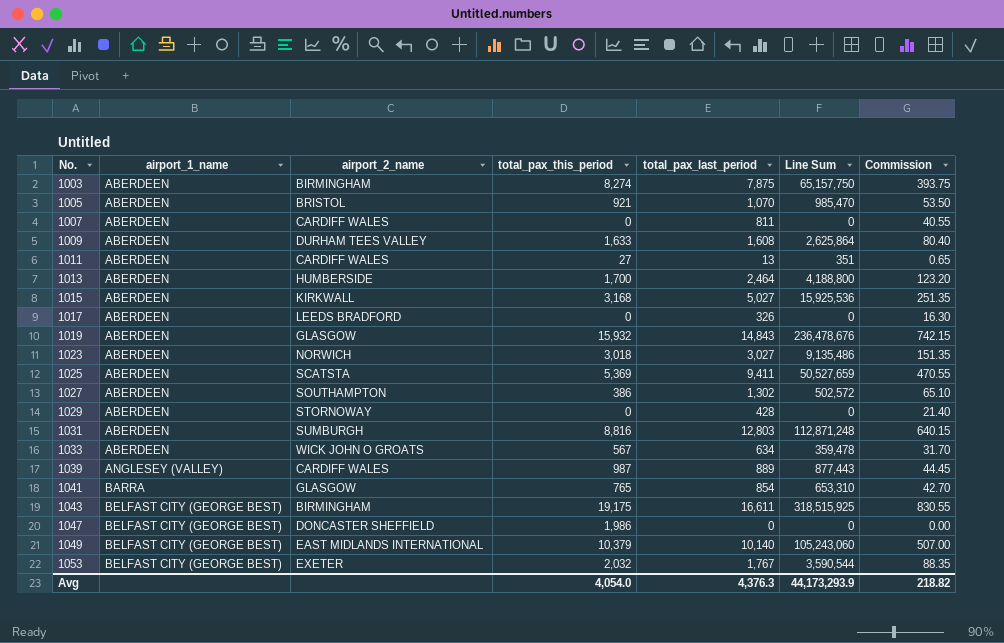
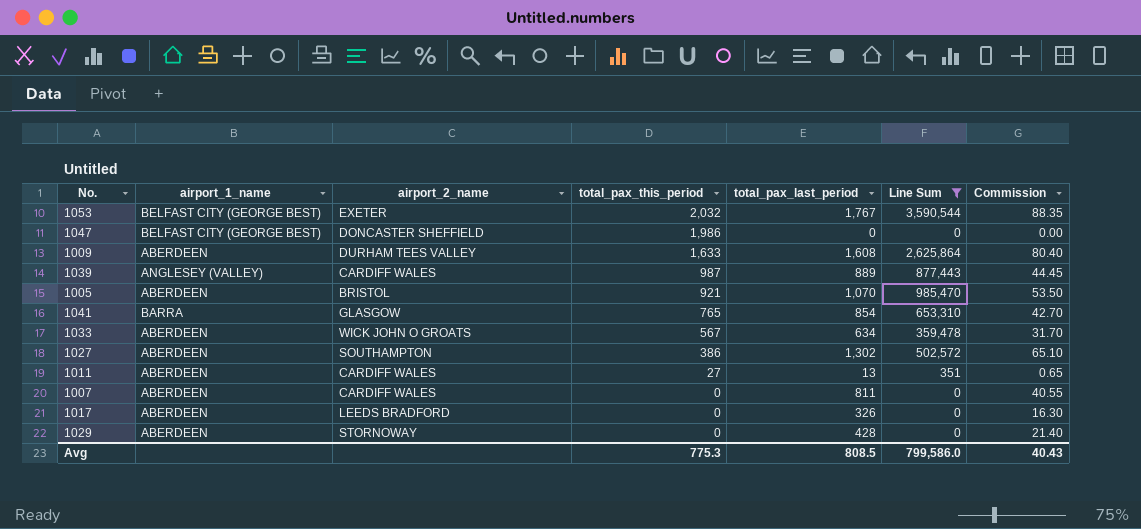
filter: none -> Line Sum <= 3,590,544
row order: No. ascending -> total_pax_this_period descending
Avg | total_pax_this_period: 4,054.0 -> 775.3
Avg | total_pax_last_period: 4,376.3 -> 808.5
Avg | Line Sum: 44,173,293.9 -> 799,586.0
Avg | Commission: 218.82 -> 40.43

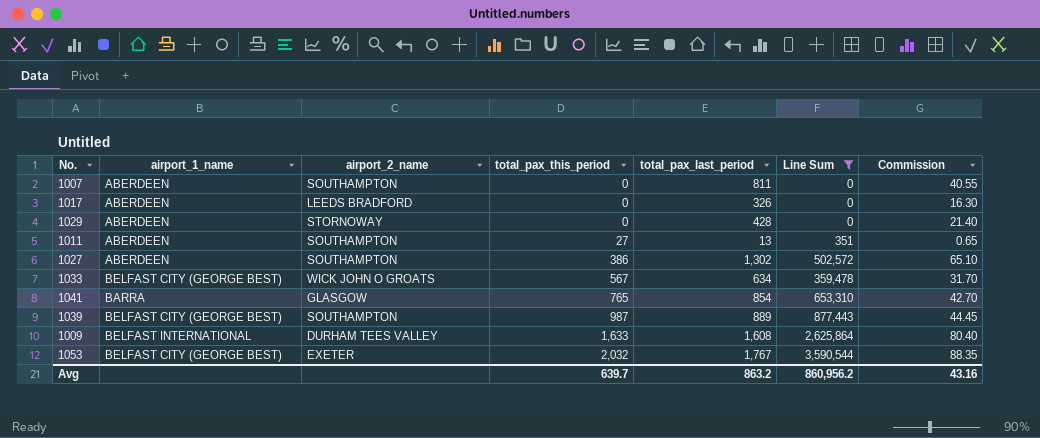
row order: total_pax_this_period descending -> total_pax_this_period ascending
row 1047: BELFAST CITY (GEORGE BEST) | DONCASTER SHEFFIELD | 1,986 | 0 | 0 | 0.00 -> none
row 1005: ABERDEEN | BRISTOL | 921 | 1,070 | 985,470 | 53.50 -> none
1007 | airport_2_name: CARDIFF WALES -> SOUTHAMPTON
1011 | airport_2_name: CARDIFF WALES -> SOUTHAMPTON
1033 | airport_1_name: ABERDEEN -> BELFAST CITY (GEORGE BEST)
1039 | airport_1_name: ANGLESEY (VALLEY) -> BELFAST CITY (GEORGE BEST)
1039 | airport_2_name: CARDIFF WALES -> SOUTHAMPTON
1009 | airport_1_name: ABERDEEN -> BELFAST INTERNATIONAL
Avg | total_pax_this_period: 775.3 -> 639.7
Avg | total_pax_last_period: 808.5 -> 863.2
Avg | Line Sum: 799,586.0 -> 860,956.2
Avg | Commission: 40.43 -> 43.16

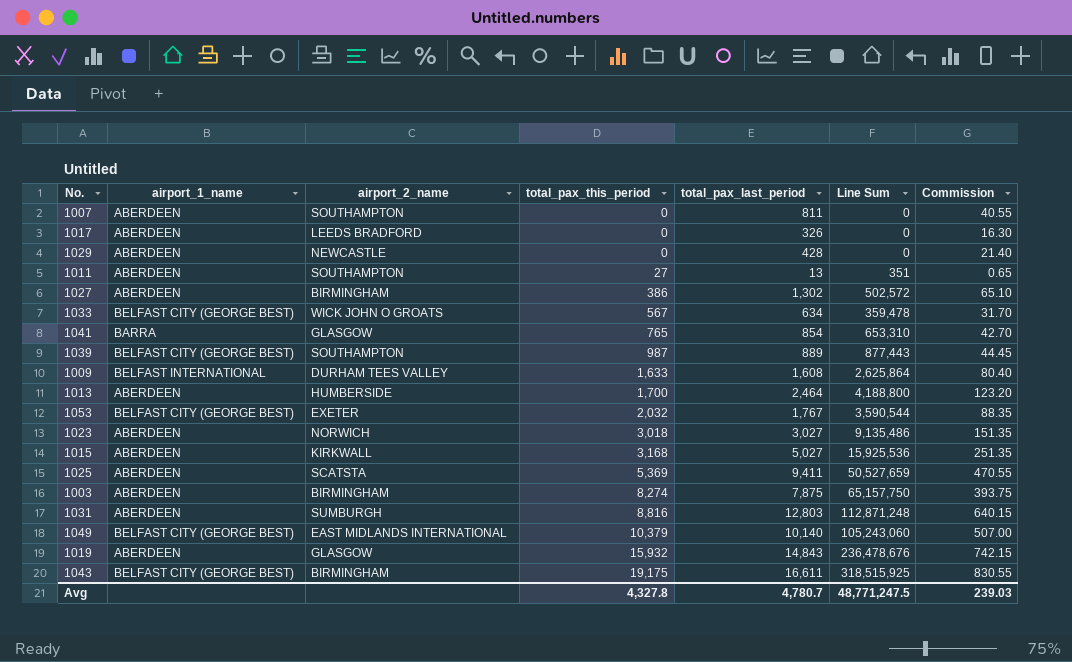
filter: Line Sum <= 3,590,544 -> none
1029 | airport_2_name: STORNOWAY -> NEWCASTLE
1027 | airport_2_name: SOUTHAMPTON -> BIRMINGHAM
Avg | total_pax_this_period: 639.7 -> 4,327.8
Avg | total_pax_last_period: 863.2 -> 4,780.7
Avg | Line Sum: 860,956.2 -> 48,771,247.5
Avg | Commission: 43.16 -> 239.03

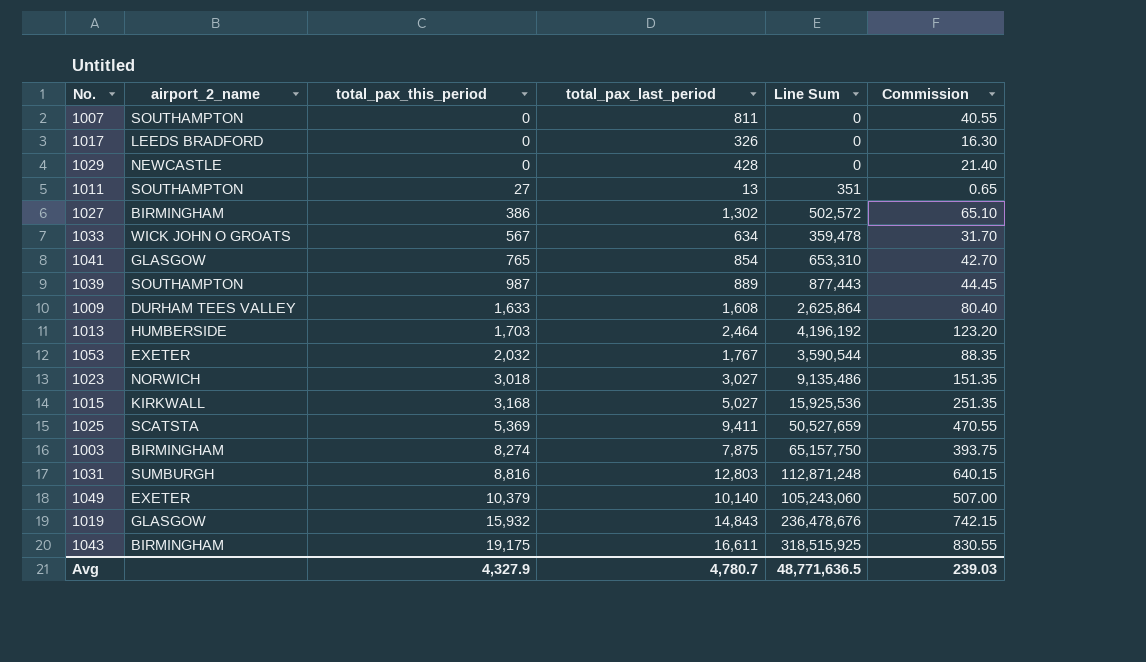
column airport_1_name | position: 2 -> none
1013 | total_pax_this_period: 1,700 -> 1,703
1013 | Line Sum: 4,188,800 -> 4,196,192
1049 | airport_2_name: EAST MIDLANDS INTERNATIONAL -> EXETER
Avg | total_pax_this_period: 4,327.8 -> 4,327.9
Avg | Line Sum: 48,771,247.5 -> 48,771,636.5

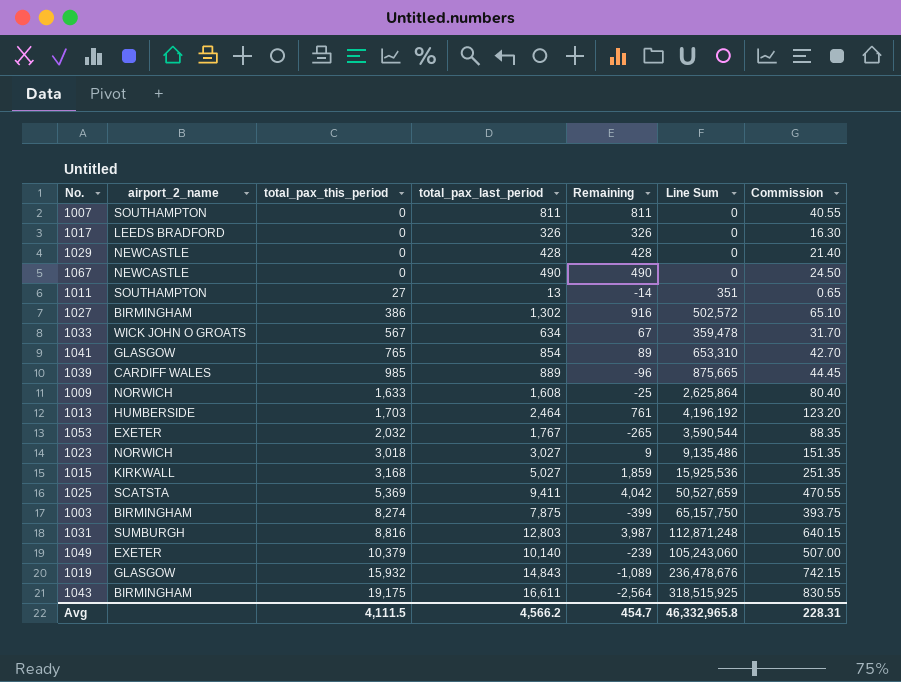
column Remaining | formula: none -> [total_pax_last_period] - [total_pax_this_period]
row 1067: none -> NEWCASTLE | 0 | 490 | 490 | 0 | 24.50
1039 | airport_2_name: SOUTHAMPTON -> CARDIFF WALES
1039 | total_pax_this_period: 987 -> 985
1039 | Line Sum: 877,443 -> 875,665
1009 | airport_2_name: DURHAM TEES VALLEY -> NORWICH
Avg | total_pax_this_period: 4,327.9 -> 4,111.5
Avg | total_pax_last_period: 4,780.7 -> 4,566.2
Avg | Line Sum: 48,771,636.5 -> 46,332,965.8
Avg | Commission: 239.03 -> 228.31

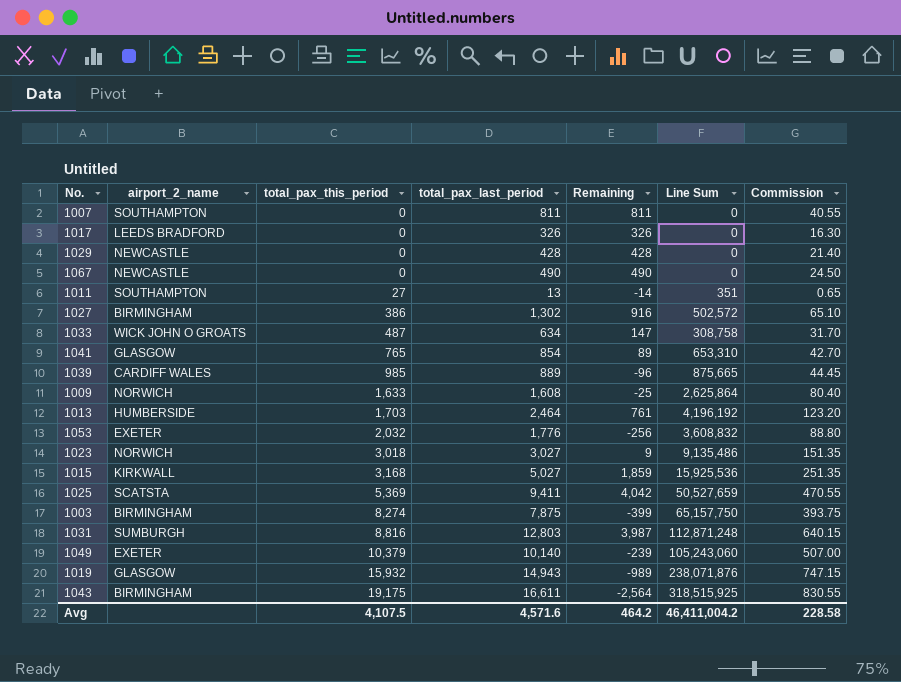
1033 | total_pax_this_period: 567 -> 487
1033 | Remaining: 67 -> 147
1033 | Line Sum: 359,478 -> 308,758
1053 | total_pax_last_period: 1,767 -> 1,776
1053 | Remaining: -265 -> -256
1053 | Line Sum: 3,590,544 -> 3,608,832
1053 | Commission: 88.35 -> 88.80
1019 | total_pax_last_period: 14,843 -> 14,943
1019 | Remaining: -1,089 -> -989
1019 | Line Sum: 236,478,676 -> 238,071,876
1019 | Commission: 742.15 -> 747.15
Avg | total_pax_this_period: 4,111.5 -> 4,107.5
Avg | total_pax_last_period: 4,566.2 -> 4,571.6
Avg | Remaining: 454.7 -> 464.2
Avg | Line Sum: 46,332,965.8 -> 46,411,004.2
Avg | Commission: 228.31 -> 228.58

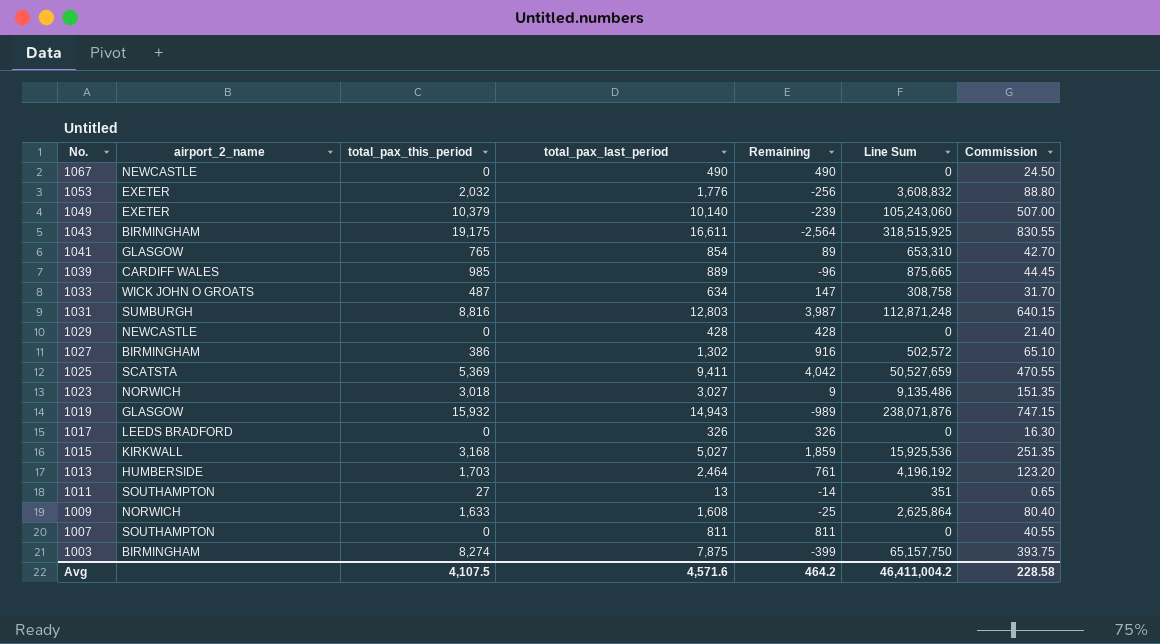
row order: total_pax_this_period ascending -> No. descending

